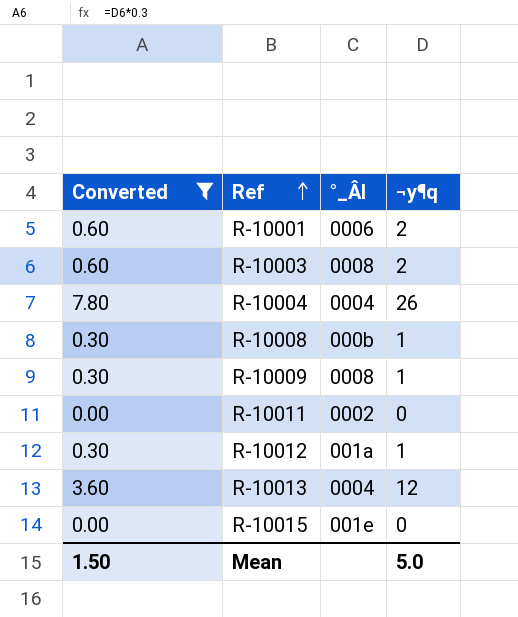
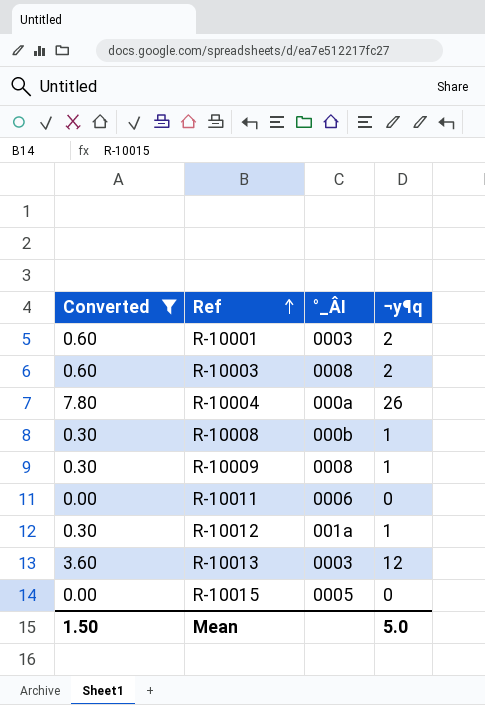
R-10001 | °_ÂI: 0006 -> 0003
R-10004 | °_ÂI: 0004 -> 000a
R-10011 | °_ÂI: 0002 -> 0006
R-10013 | °_ÂI: 0004 -> 0003
R-10015 | °_ÂI: 001e -> 0005

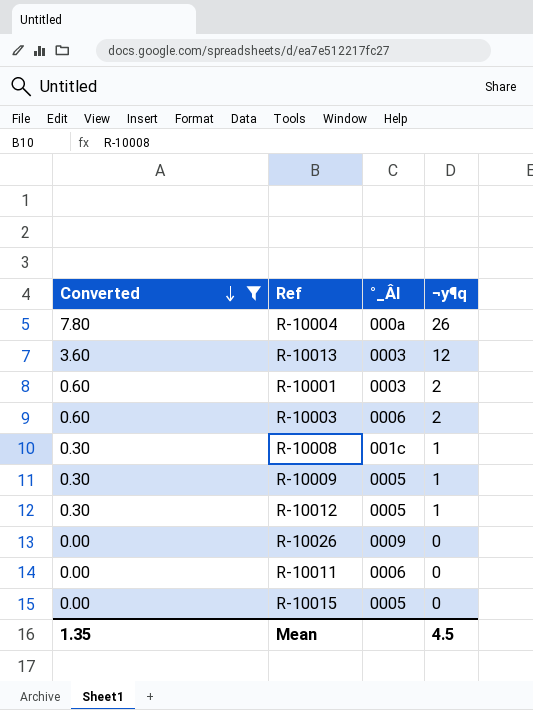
row order: Ref ascending -> Converted descending
R-10003 | °_ÂI: 0008 -> 0006
R-10008 | °_ÂI: 000b -> 001c
R-10009 | °_ÂI: 0008 -> 0005
R-10012 | °_ÂI: 001a -> 0005
row R-10026: none -> 0.00 | 0009 | 0
Mean | Converted: 1.50 -> 1.35
Mean | ¬y¶q: 5.0 -> 4.5

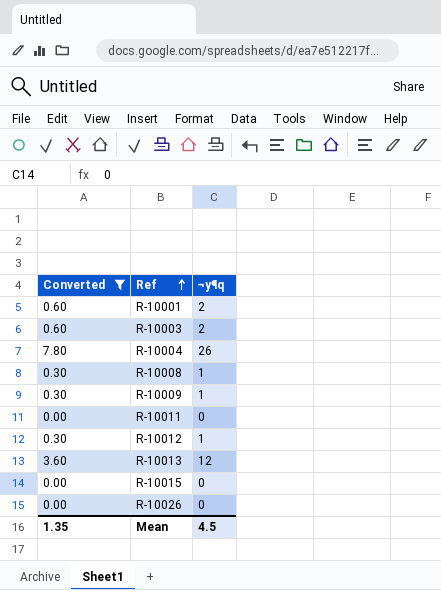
row order: Converted descending -> Ref ascending
column °_ÂI | position: 3 -> none

